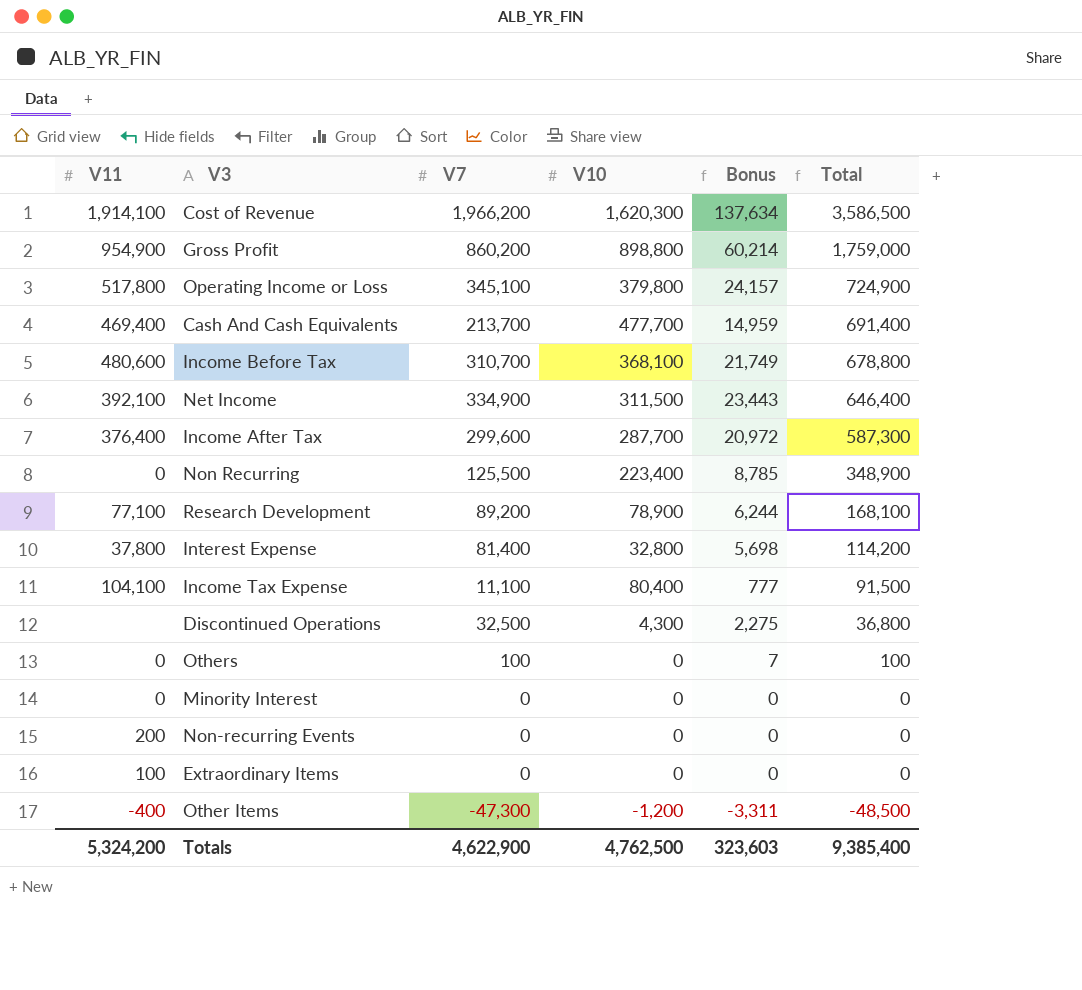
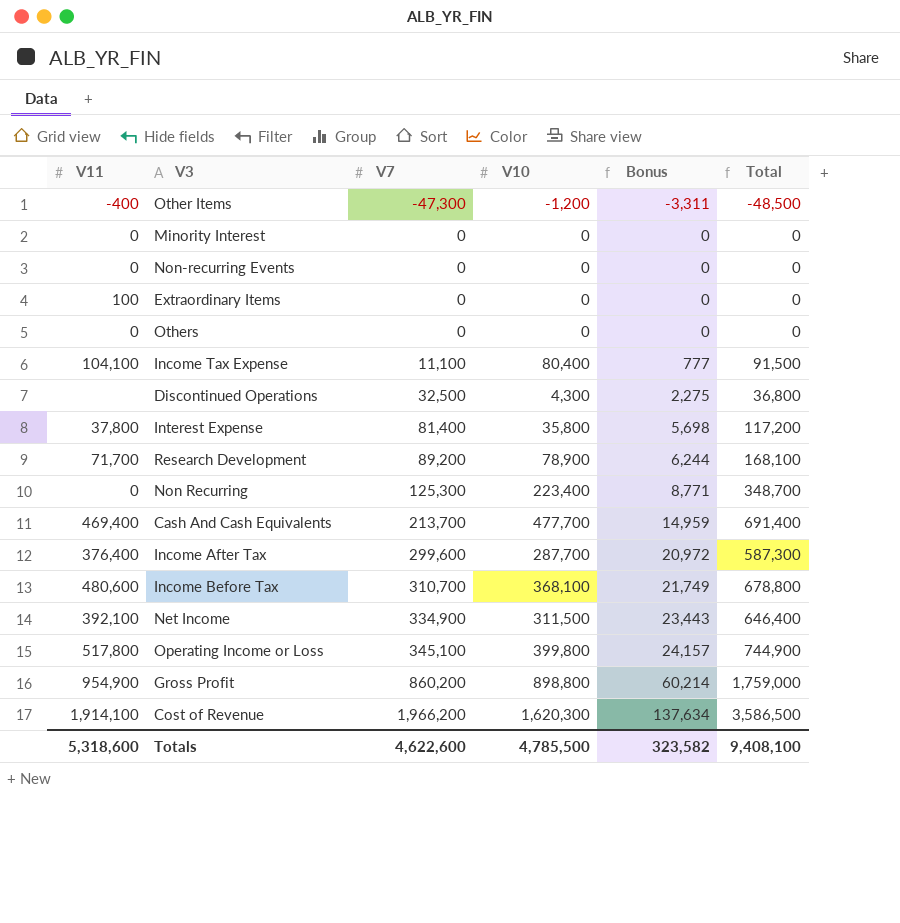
row order: Total descending -> V7 ascending
Non-recurring Events | V11: 200 -> 0
Others | V7: 100 -> 0
Others | Bonus: 7 -> 0
Others | Total: 100 -> 0
Interest Expense | V10: 32,800 -> 35,800
Interest Expense | Total: 114,200 -> 117,200
Research Development | V11: 77,100 -> 71,700
Non Recurring | V7: 125,500 -> 125,300
Non Recurring | Bonus: 8,785 -> 8,771
Non Recurring | Total: 348,900 -> 348,700
Operating Income or Loss | V10: 379,800 -> 399,800
Operating Income or Loss | Total: 724,900 -> 744,900
Totals | V11: 5,324,200 -> 5,318,600
Totals | V7: 4,622,900 -> 4,622,600
Totals | V10: 4,762,500 -> 4,785,500
Totals | Bonus: 323,603 -> 323,582
Totals | Total: 9,385,400 -> 9,408,100

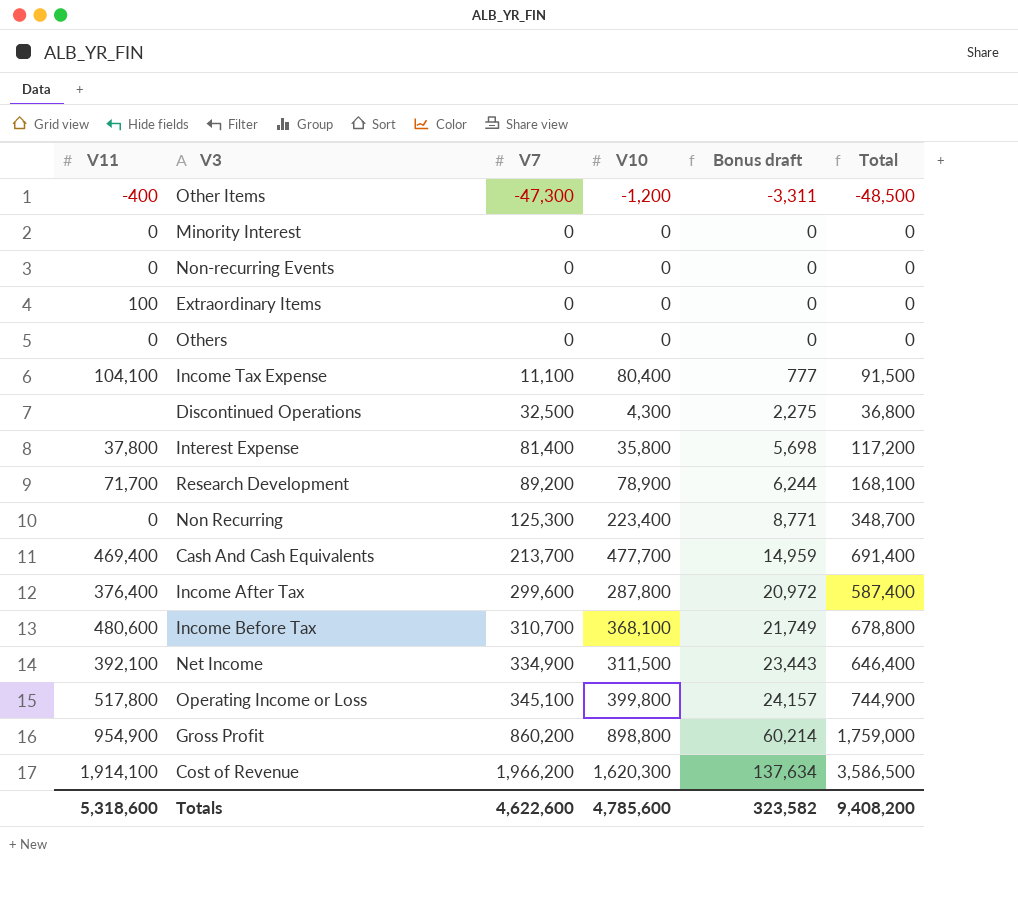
column name: Bonus -> Bonus draft
Income After Tax | V10: 287,700 -> 287,800
Income After Tax | Total: 587,300 -> 587,400
Totals | V10: 4,785,500 -> 4,785,600
Totals | Total: 9,408,100 -> 9,408,200

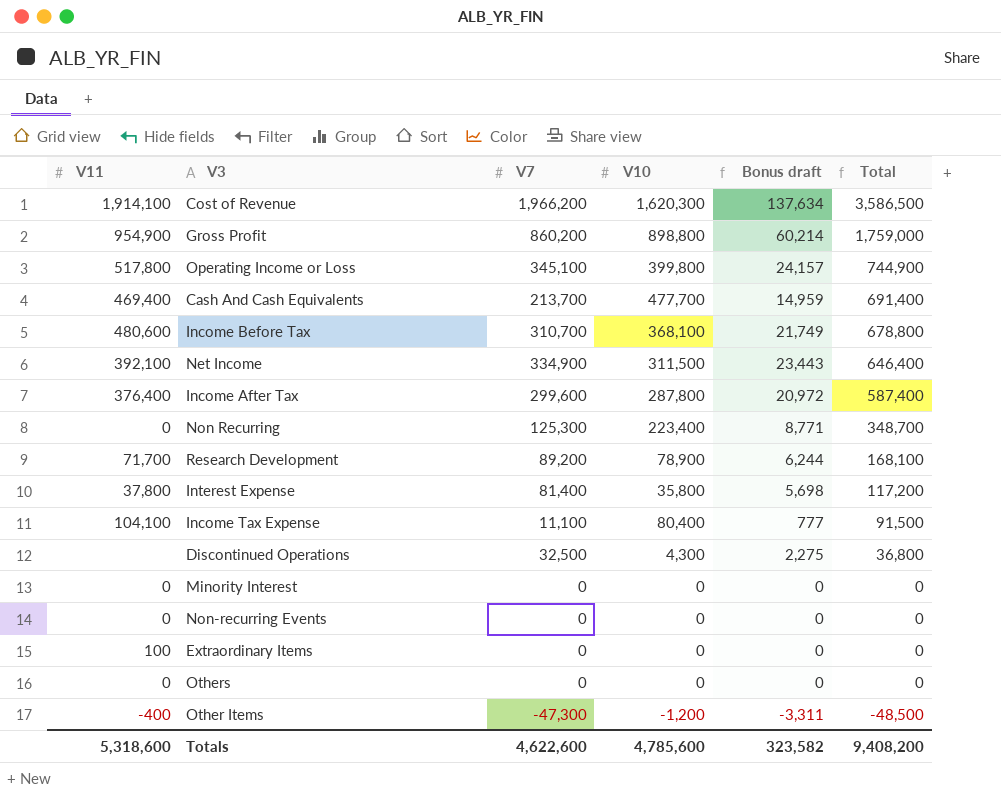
row order: V7 ascending -> Total descending

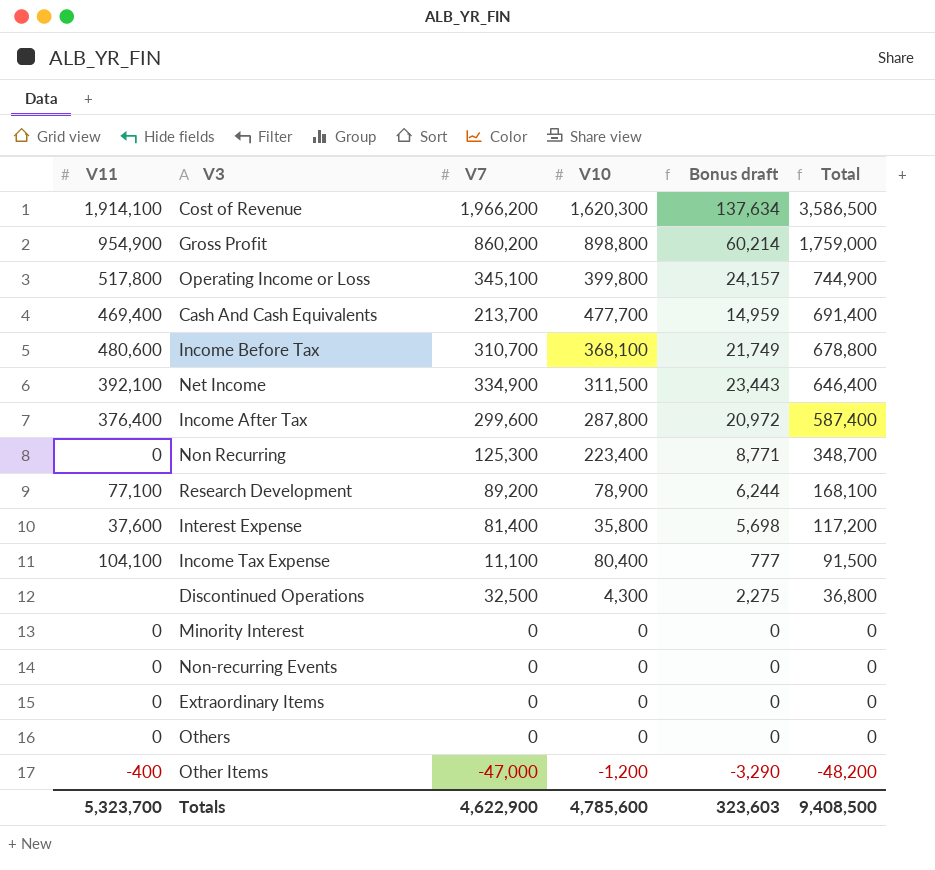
Research Development | V11: 71,700 -> 77,100
Interest Expense | V11: 37,800 -> 37,600
Extraordinary Items | V11: 100 -> 0
Other Items | V7: -47,300 -> -47,000
Other Items | Bonus draft: -3,311 -> -3,290
Other Items | Total: -48,500 -> -48,200
Totals | V11: 5,318,600 -> 5,323,700
Totals | V7: 4,622,600 -> 4,622,900
Totals | Bonus draft: 323,582 -> 323,603
Totals | Total: 9,408,200 -> 9,408,500

